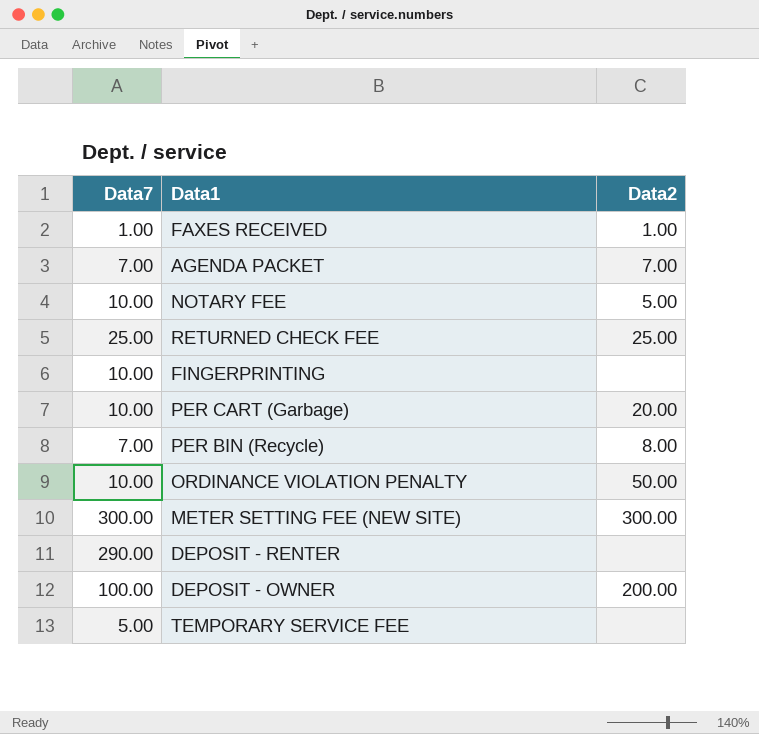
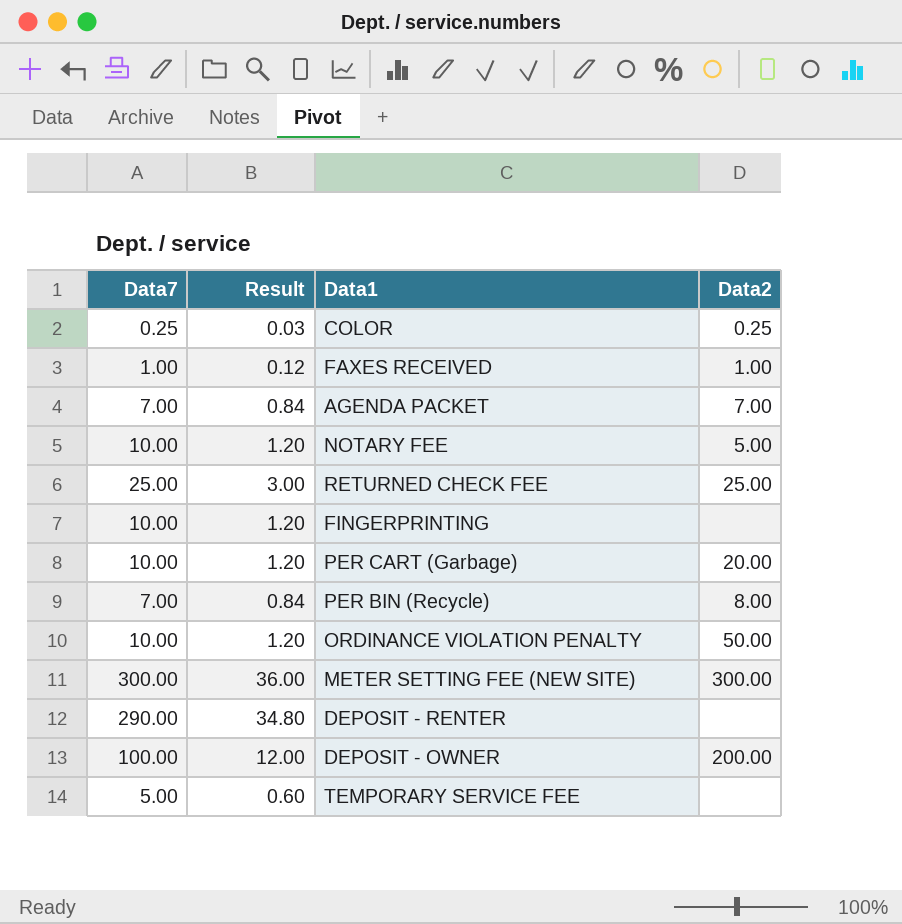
column Result | formula: none -> [Data7] * 0.12
row COLOR: none -> 0.25 | 0.03 | 0.25

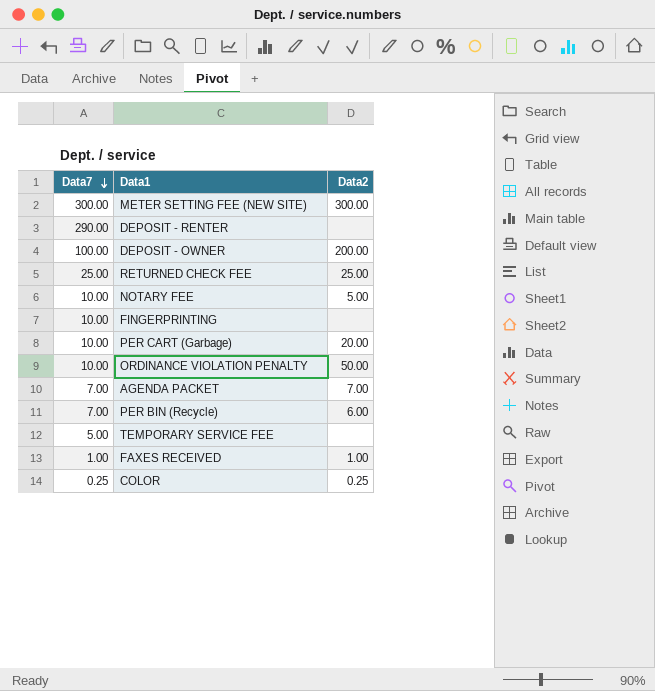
row order: none -> Data7 descending
column Result | formula: [Data7] * 0.12 -> none
PER BIN (Recycle) | Data2: 8.00 -> 6.00

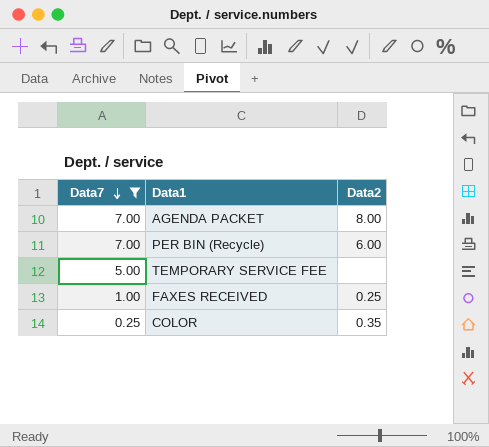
filter: none -> Data7 <= 7.00
AGENDA PACKET | Data2: 7.00 -> 8.00
FAXES RECEIVED | Data2: 1.00 -> 0.25
COLOR | Data2: 0.25 -> 0.35

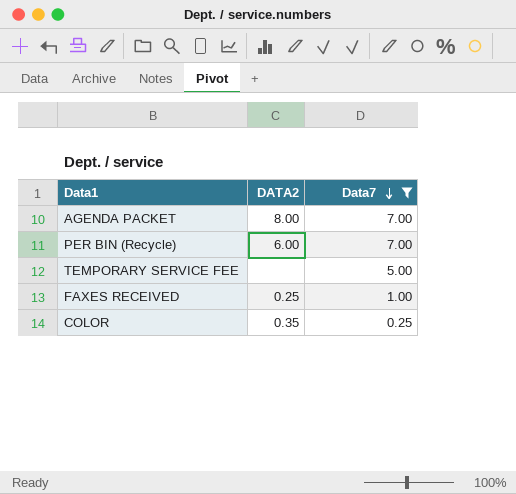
column name: Data2 -> DATA2
column Data7 | position: 1 -> 3

